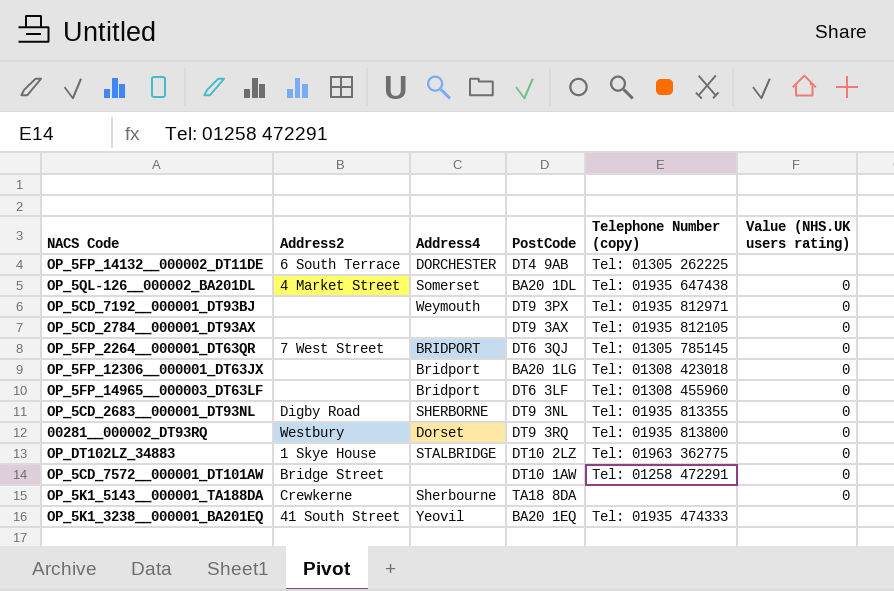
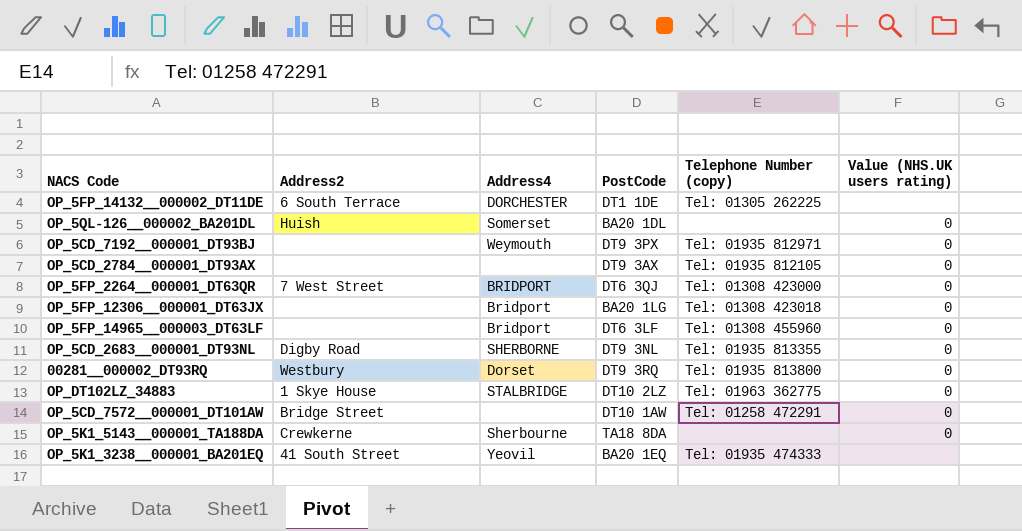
OP_5FP_14132__000002_DT11DE | PostCode: DT4 9AB -> DT1 1DE
OP_5QL-126__000002_BA201DL | Address2: 4 Market Street -> Huish
OP_5QL-126__000002_BA201DL | Telephone Number (copy): Tel: 01935 647438 -> none
OP_5FP_2264__000001_DT63QR | Telephone Number (copy): Tel: 01305 785145 -> Tel: 01308 423000

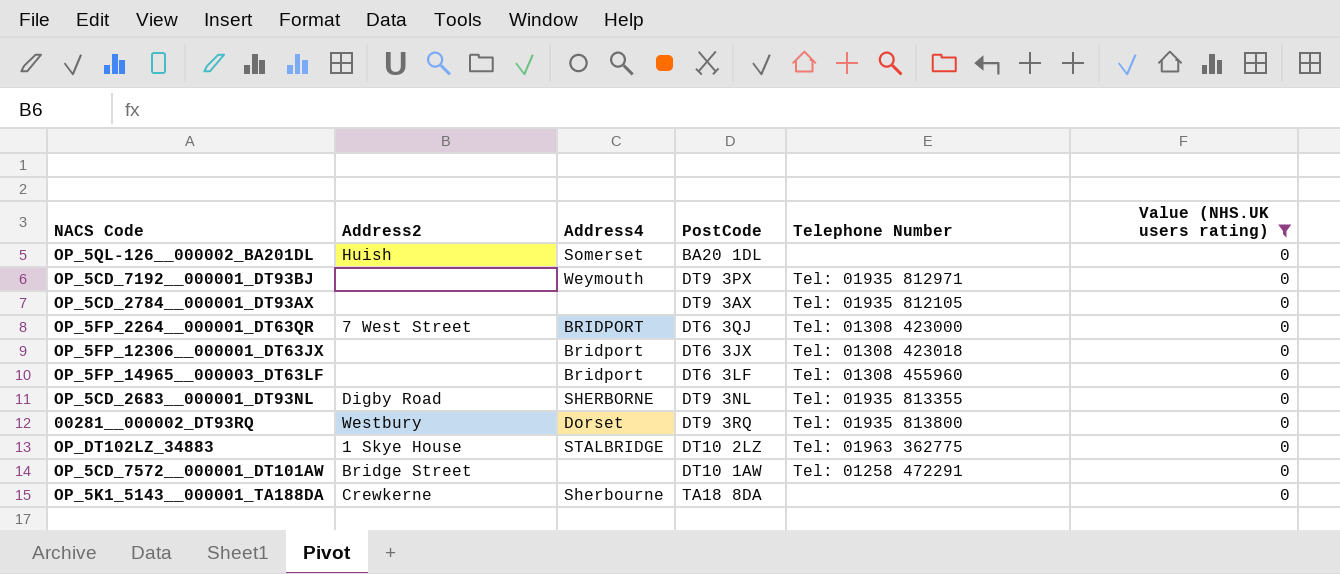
filter: none -> Value (NHS.UK users rating) = 0
column name: Telephone Number (copy) -> Telephone Number
OP_5FP_12306__000001_DT63JX | PostCode: BA20 1LG -> DT6 3JX

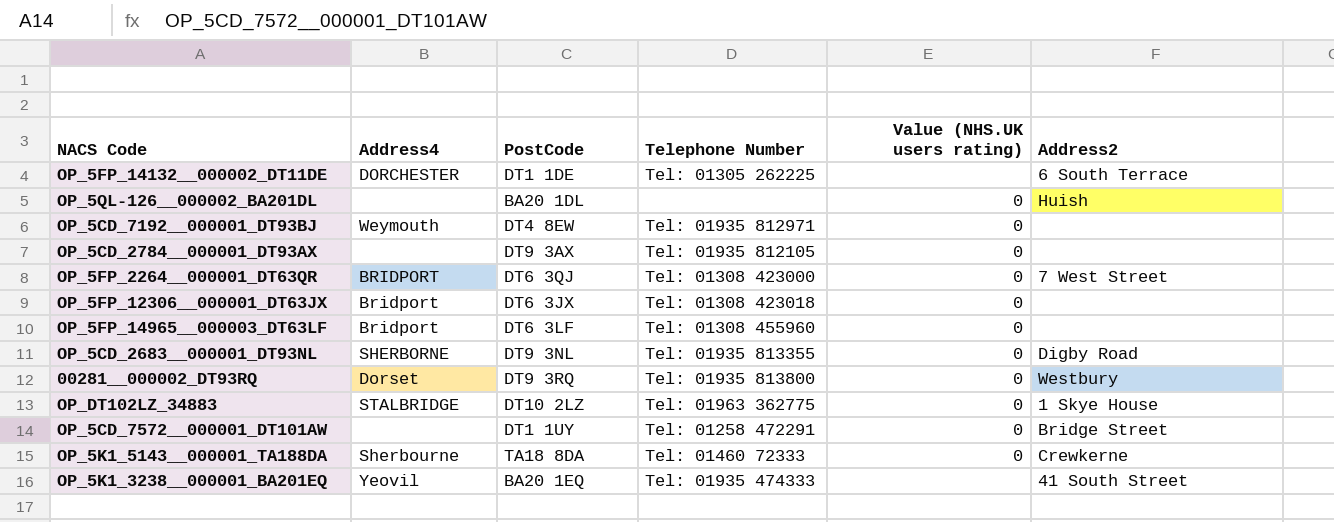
filter: Value (NHS.UK users rating) = 0 -> none
column Address2 | position: 2 -> 6
OP_5QL-126__000002_BA201DL | Address4: Somerset -> none
OP_5CD_7192__000001_DT93BJ | PostCode: DT9 3PX -> DT4 8EW
OP_5CD_7572__000001_DT101AW | PostCode: DT10 1AW -> DT1 1UY
OP_5K1_5143__000001_TA188DA | Telephone Number: none -> Tel: 01460 72333

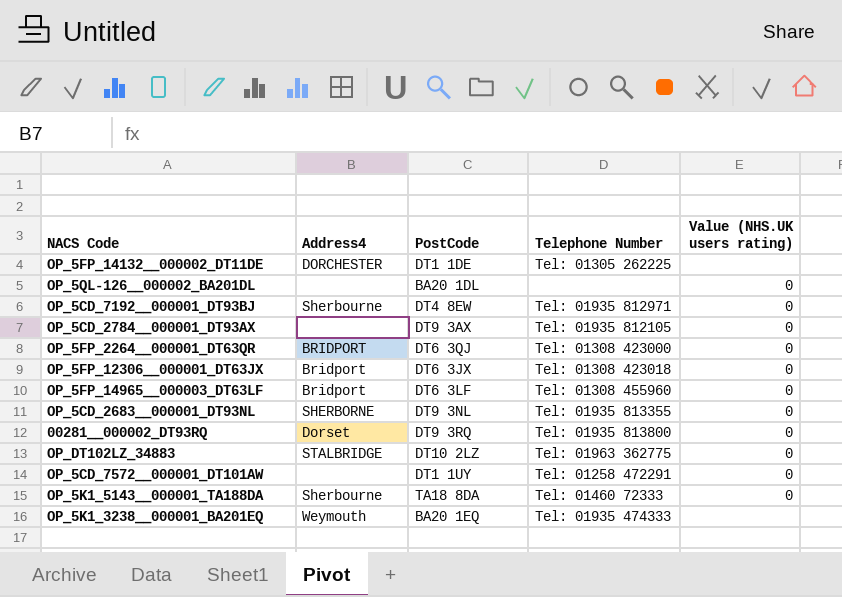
column Address2 | position: 6 -> none
OP_5CD_7192__000001_DT93BJ | Address4: Weymouth -> Sherbourne
OP_5K1_3238__000001_BA201EQ | Address4: Yeovil -> Weymouth

